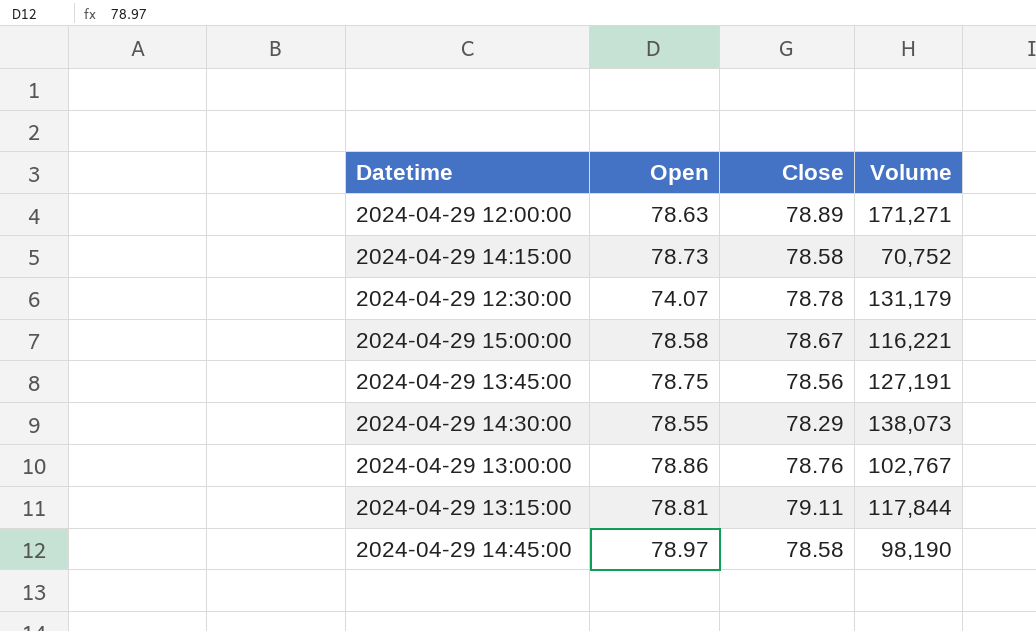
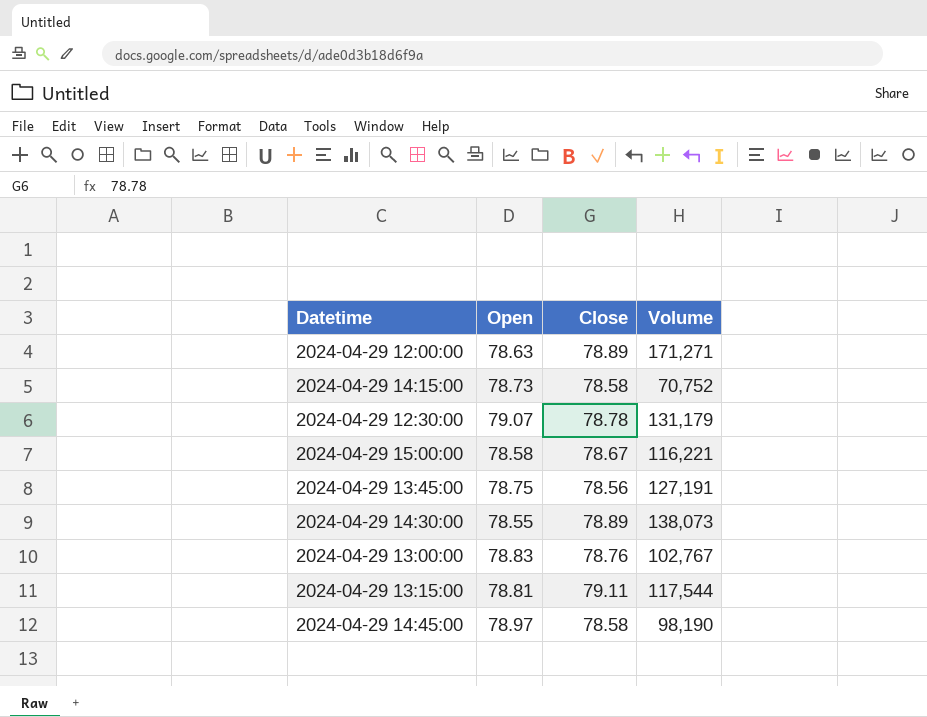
2024-04-29 12:30:00 | Open: 74.07 -> 79.07
2024-04-29 14:30:00 | Close: 78.29 -> 78.89
2024-04-29 13:00:00 | Open: 78.86 -> 78.83
2024-04-29 13:15:00 | Volume: 117,844 -> 117,544

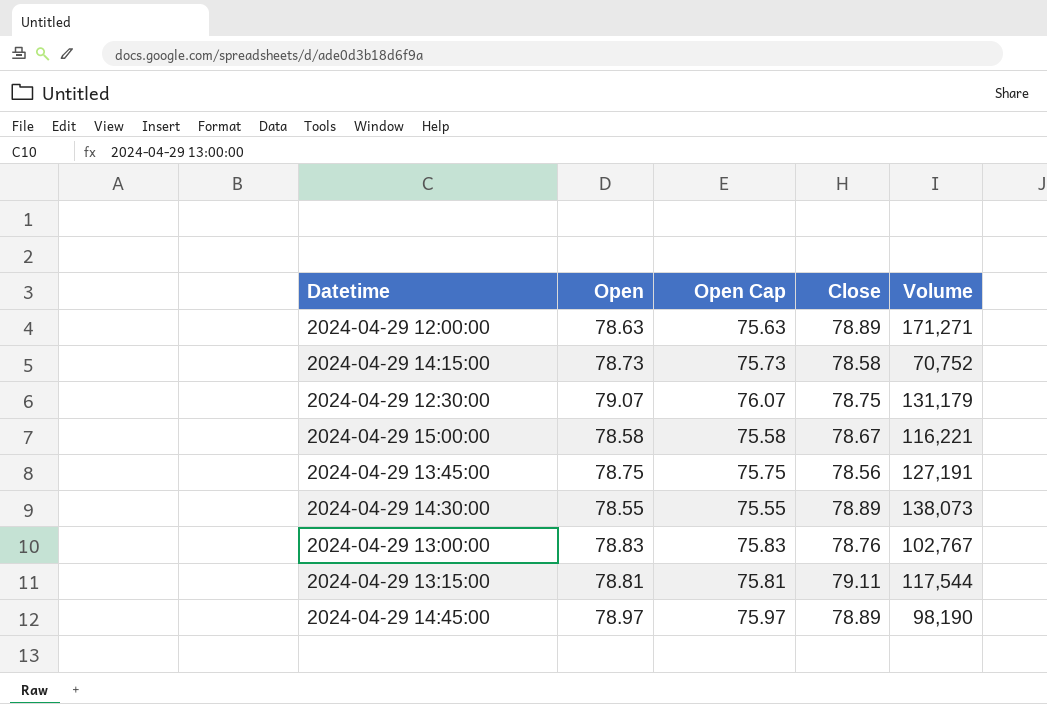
column Open Cap | formula: none -> [Open] - 3
2024-04-29 12:30:00 | Close: 78.78 -> 78.75
2024-04-29 14:45:00 | Close: 78.58 -> 78.89

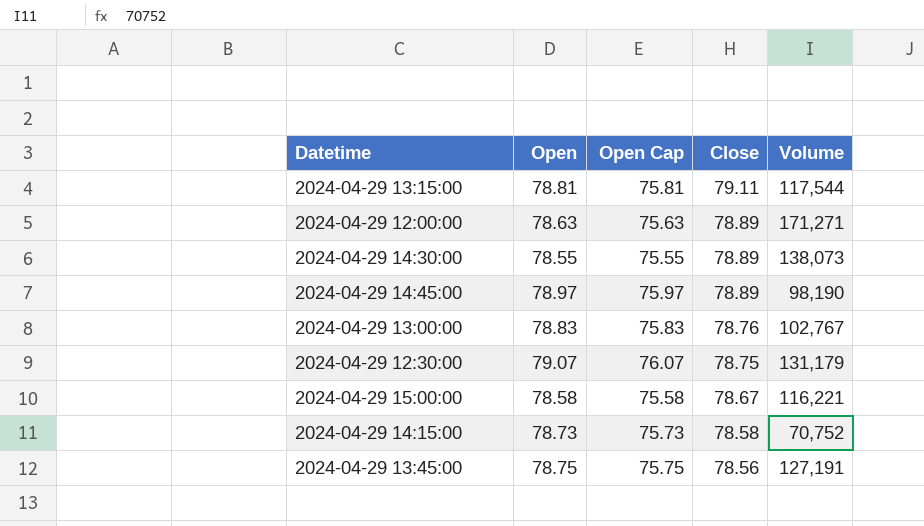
row order: none -> Close descending

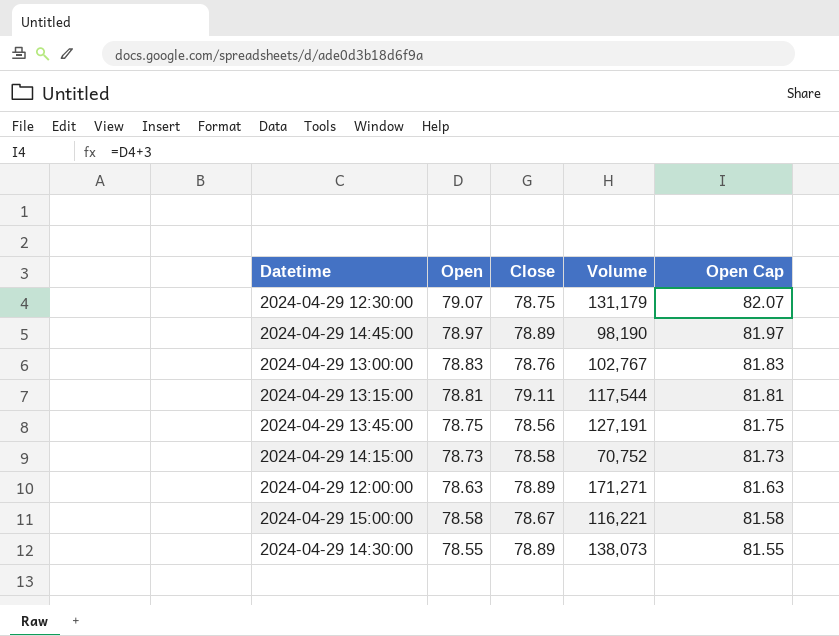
row order: Close descending -> Open descending
column Open Cap | formula: [Open] - 3 -> [Open] + 3
column Open Cap | position: 3 -> 5

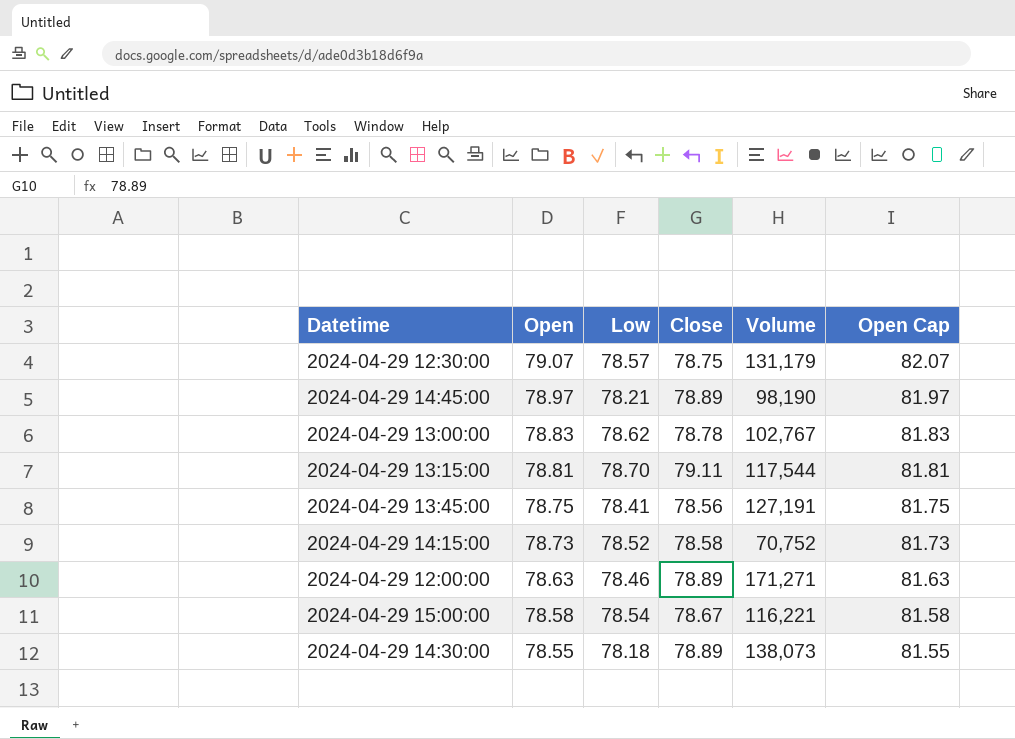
column Low | position: none -> 3
2024-04-29 13:00:00 | Close: 78.76 -> 78.78

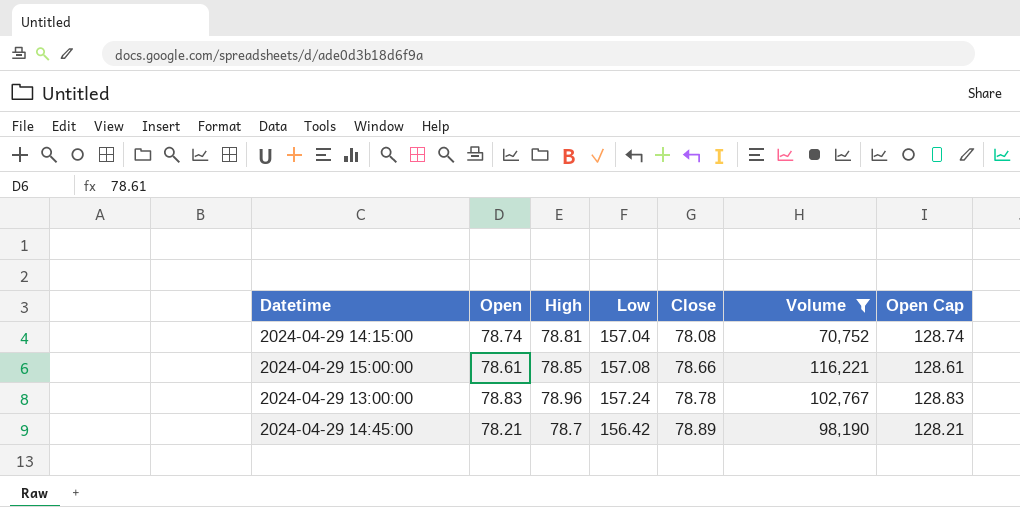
filter: none -> Volume <= 116,221
row order: Open descending -> Close ascending
column High | position: none -> 3
column Open Cap | formula: [Open] + 3 -> [Open] + 50
2024-04-29 14:15:00 | Open: 78.73 -> 78.74
2024-04-29 14:15:00 | Low: 78.52 -> 157.04
2024-04-29 14:15:00 | Close: 78.58 -> 78.08
2024-04-29 15:00:00 | Open: 78.58 -> 78.61
2024-04-29 15:00:00 | Low: 78.54 -> 157.08
2024-04-29 15:00:00 | Close: 78.67 -> 78.66
2024-04-29 13:00:00 | Low: 78.62 -> 157.24
2024-04-29 14:45:00 | Open: 78.97 -> 78.21
2024-04-29 14:45:00 | Low: 78.21 -> 156.42

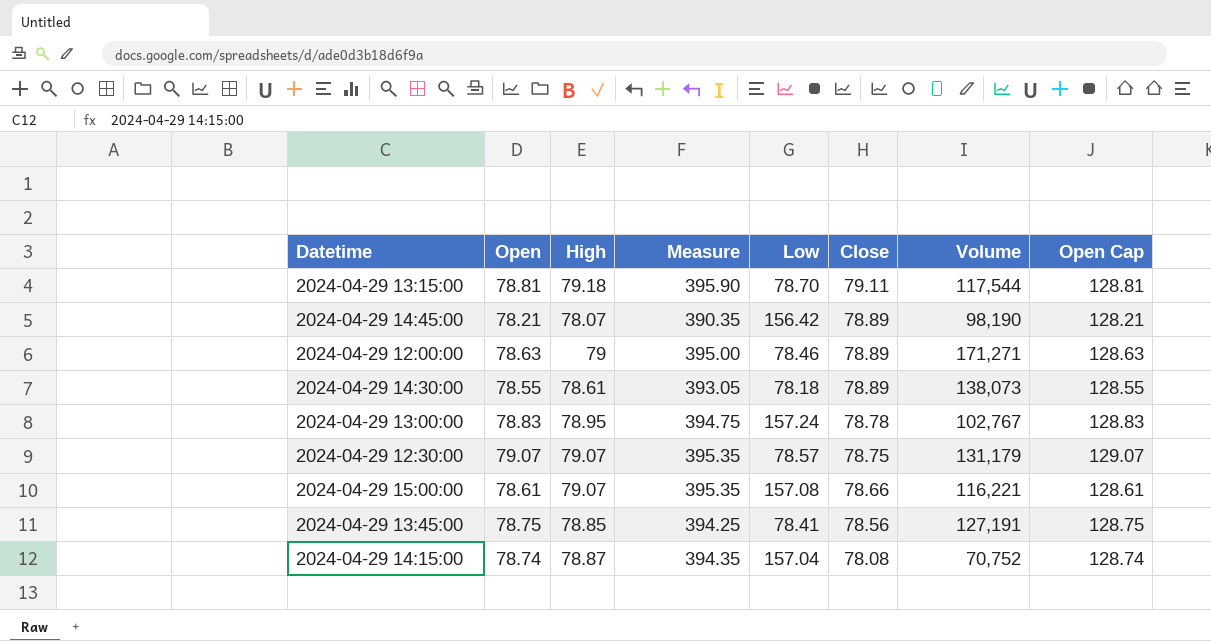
filter: Volume <= 116,221 -> none
row order: Close ascending -> Close descending
column Measure | formula: none -> [High] * 5
2024-04-29 14:45:00 | High: 78.7 -> 78.07
2024-04-29 13:00:00 | High: 78.96 -> 78.95
2024-04-29 15:00:00 | High: 78.85 -> 79.07
2024-04-29 14:15:00 | High: 78.81 -> 78.87

